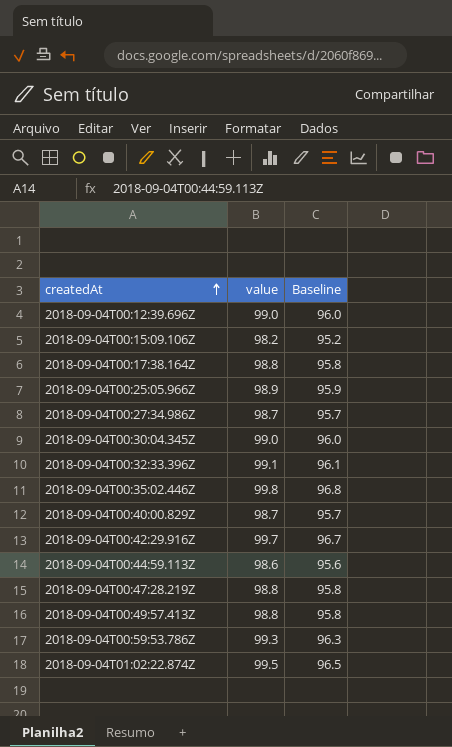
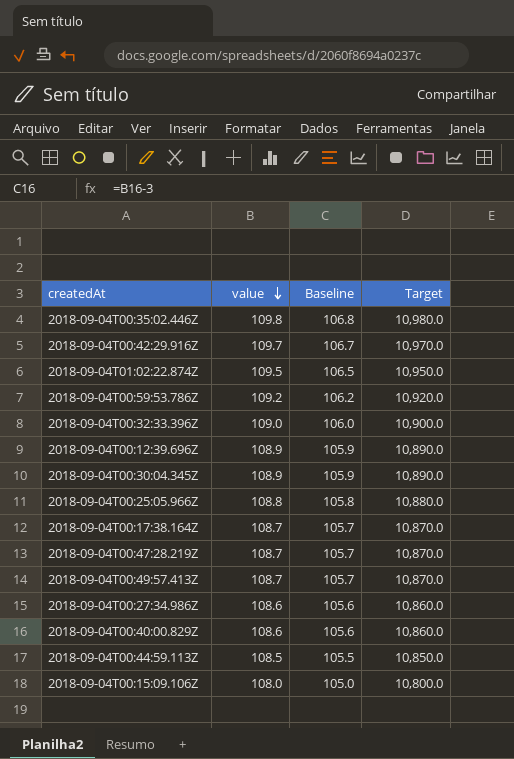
row order: createdAt ascending -> value descending
column Target | formula: none -> [value] * 100
2018-09-04T00:35:02.446Z | value: 99.8 -> 109.8
2018-09-04T00:35:02.446Z | Baseline: 96.8 -> 106.8
2018-09-04T00:42:29.916Z | value: 99.7 -> 109.7
2018-09-04T00:42:29.916Z | Baseline: 96.7 -> 106.7
2018-09-04T01:02:22.874Z | value: 99.5 -> 109.5
2018-09-04T01:02:22.874Z | Baseline: 96.5 -> 106.5
2018-09-04T00:59:53.786Z | value: 99.3 -> 109.2
2018-09-04T00:59:53.786Z | Baseline: 96.3 -> 106.2
2018-09-04T00:32:33.396Z | value: 99.1 -> 109.0
2018-09-04T00:32:33.396Z | Baseline: 96.1 -> 106.0
2018-09-04T00:12:39.696Z | value: 99.0 -> 108.9
2018-09-04T00:12:39.696Z | Baseline: 96.0 -> 105.9
2018-09-04T00:30:04.345Z | value: 99.0 -> 108.9
2018-09-04T00:30:04.345Z | Baseline: 96.0 -> 105.9
2018-09-04T00:25:05.966Z | value: 98.9 -> 108.8
2018-09-04T00:25:05.966Z | Baseline: 95.9 -> 105.8
2018-09-04T00:17:38.164Z | value: 98.8 -> 108.7
2018-09-04T00:17:38.164Z | Baseline: 95.8 -> 105.7
2018-09-04T00:47:28.219Z | value: 98.8 -> 108.7
2018-09-04T00:47:28.219Z | Baseline: 95.8 -> 105.7
2018-09-04T00:49:57.413Z | value: 98.8 -> 108.7
2018-09-04T00:49:57.413Z | Baseline: 95.8 -> 105.7
2018-09-04T00:27:34.986Z | value: 98.7 -> 108.6
2018-09-04T00:27:34.986Z | Baseline: 95.7 -> 105.6
2018-09-04T00:40:00.829Z | value: 98.7 -> 108.6
2018-09-04T00:40:00.829Z | Baseline: 95.7 -> 105.6
2018-09-04T00:44:59.113Z | value: 98.6 -> 108.5
2018-09-04T00:44:59.113Z | Baseline: 95.6 -> 105.5
2018-09-04T00:15:09.106Z | value: 98.2 -> 108.0
2018-09-04T00:15:09.106Z | Baseline: 95.2 -> 105.0

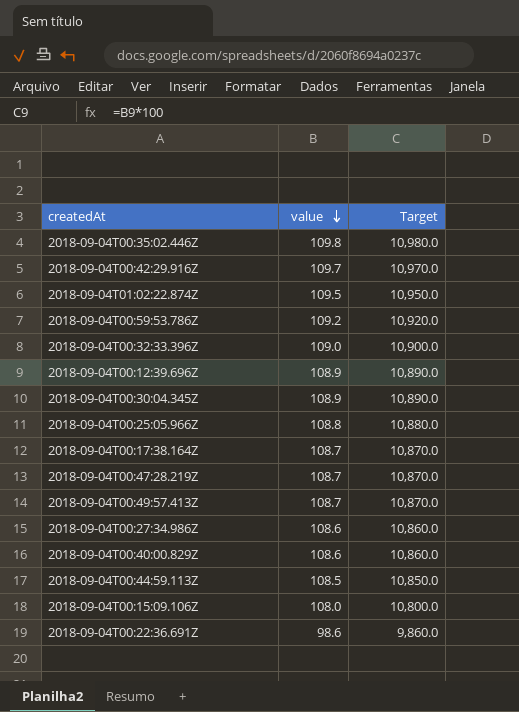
column Baseline | formula: [value] - 3 -> none
row 2018-09-04T00:22:36.691Z: none -> 98.6 | 9,860.0

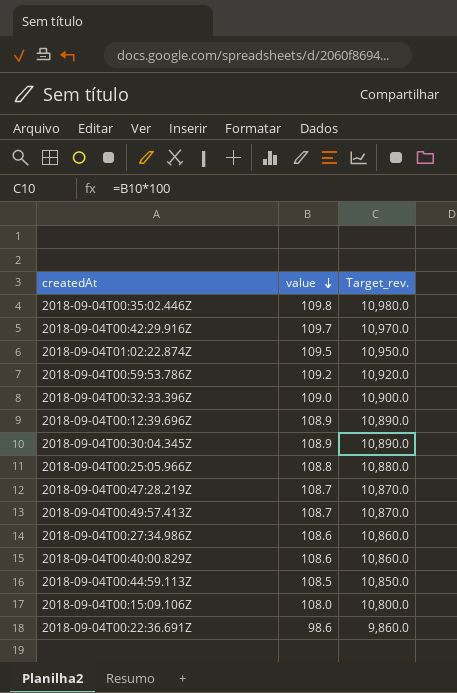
column name: Target -> Target_rev.
row 2018-09-04T00:17:38.164Z: 108.7 | 10,870.0 -> none

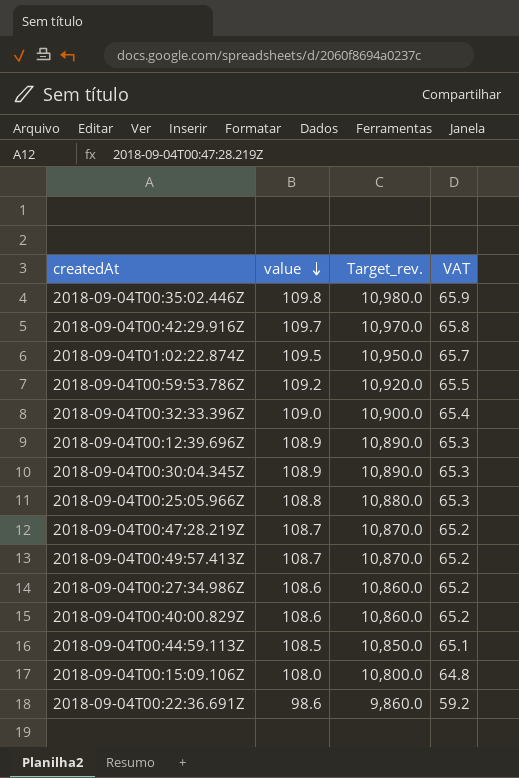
column VAT | formula: none -> [value] * 0.6

